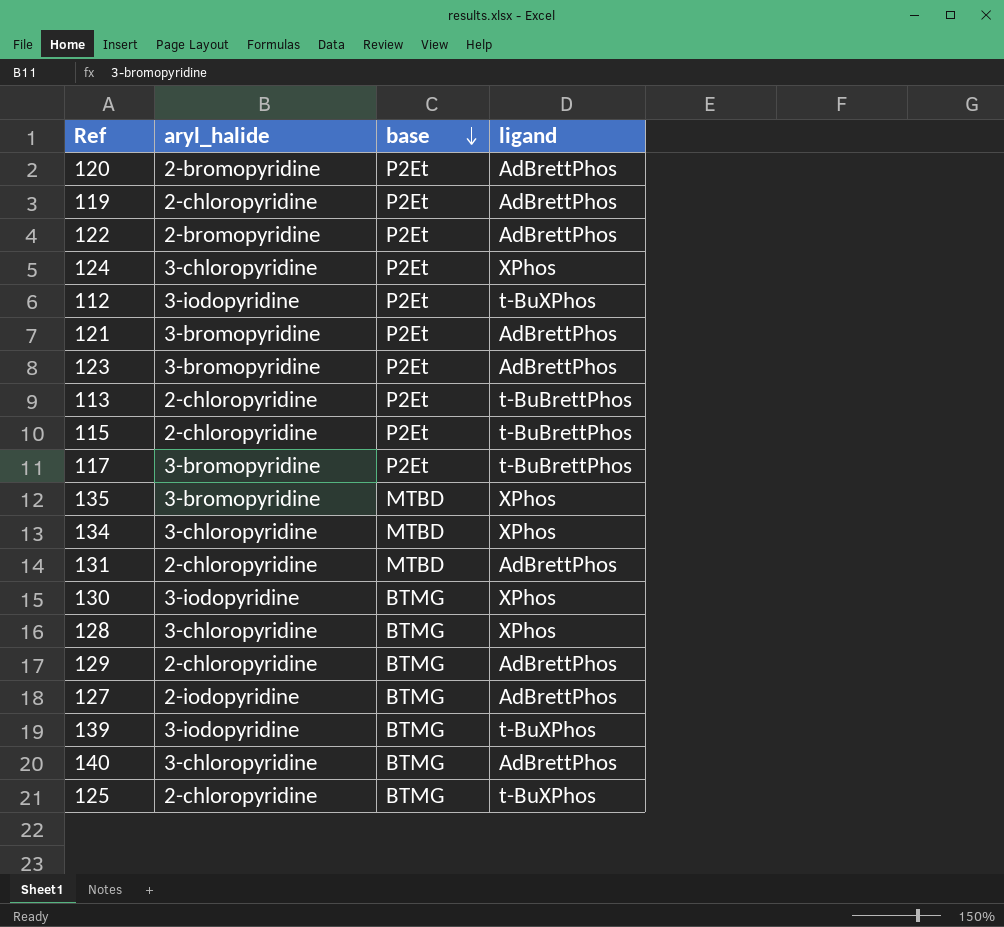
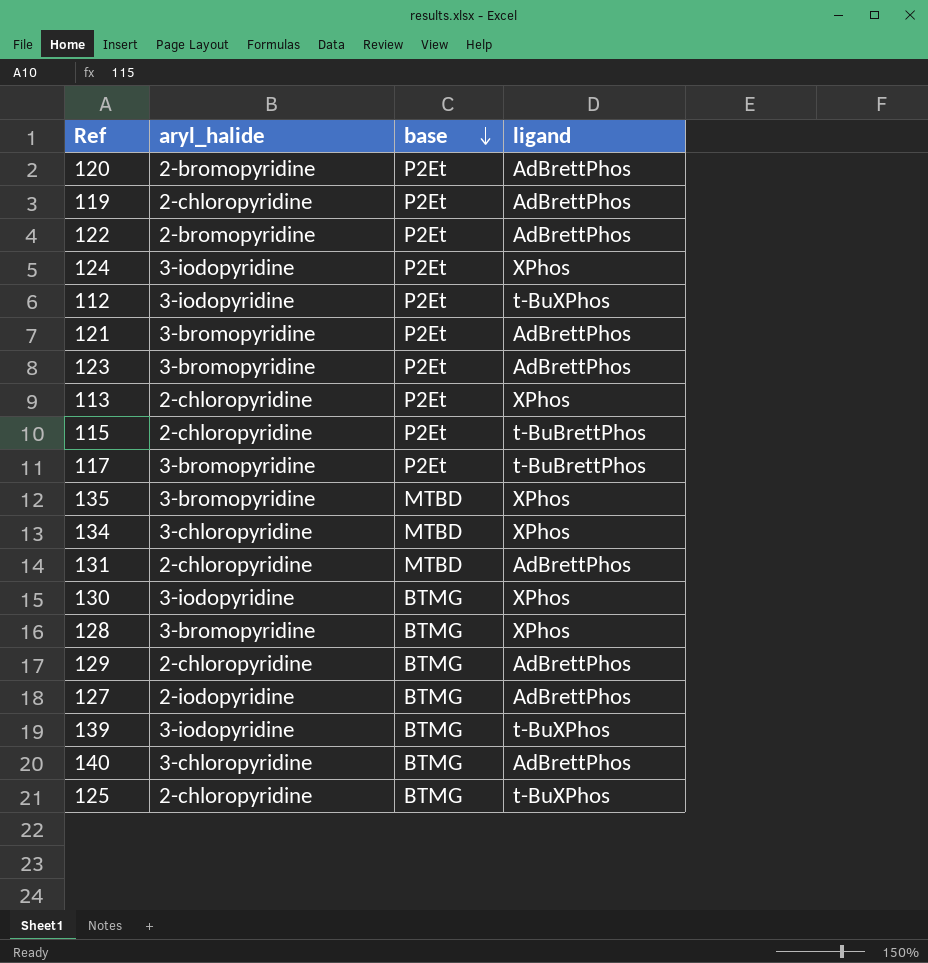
124 | aryl_halide: 3-chloropyridine -> 3-iodopyridine
113 | ligand: t-BuBrettPhos -> XPhos
128 | aryl_halide: 3-chloropyridine -> 3-bromopyridine

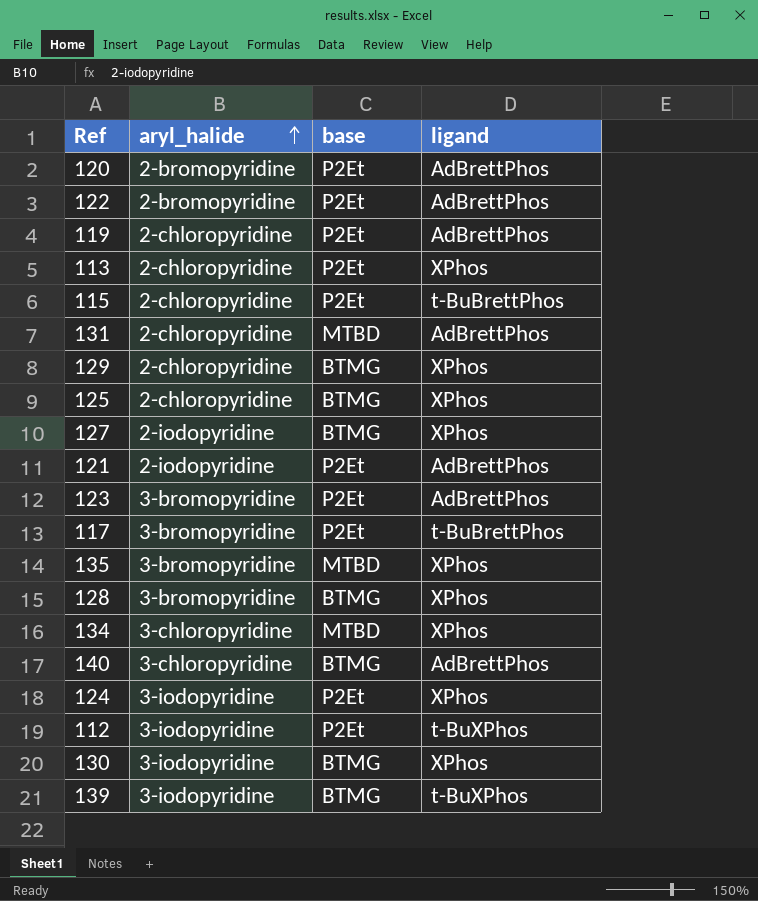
row order: base descending -> aryl_halide ascending
129 | ligand: AdBrettPhos -> XPhos
125 | ligand: t-BuXPhos -> XPhos
127 | ligand: AdBrettPhos -> XPhos
121 | aryl_halide: 3-bromopyridine -> 2-iodopyridine

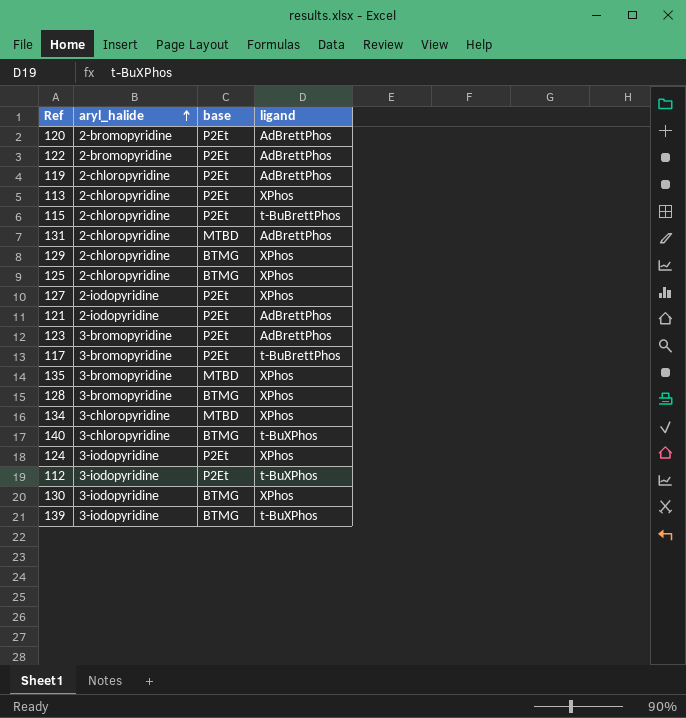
127 | base: BTMG -> P2Et
140 | ligand: AdBrettPhos -> t-BuXPhos

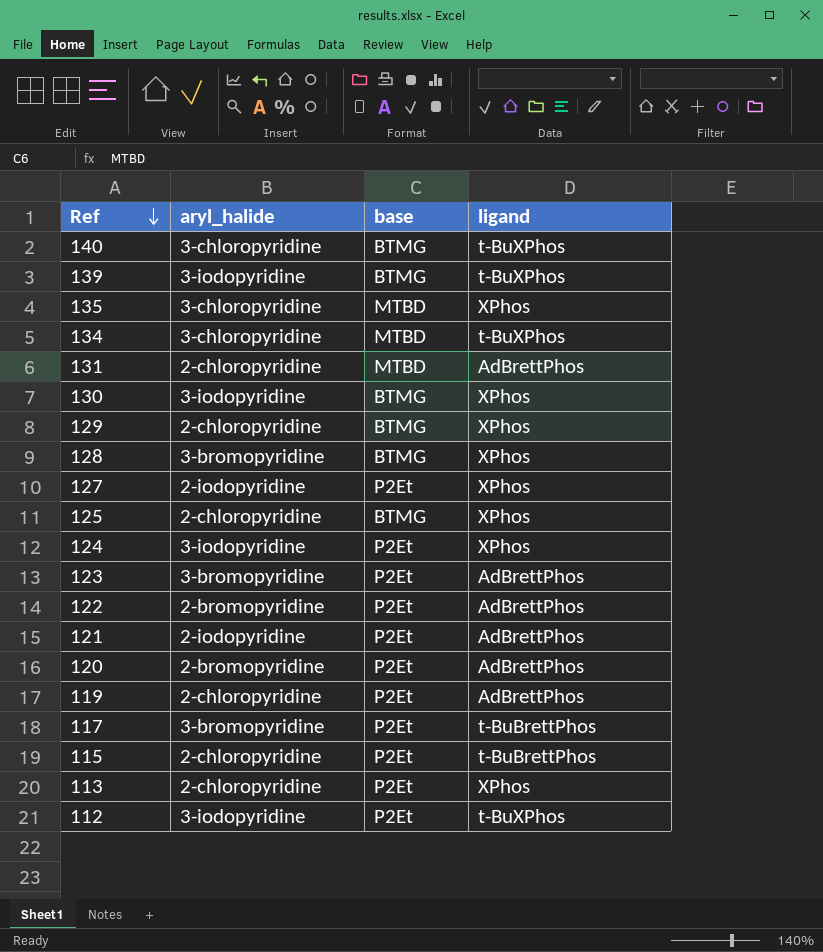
row order: aryl_halide ascending -> Ref descending
135 | aryl_halide: 3-bromopyridine -> 3-chloropyridine
134 | ligand: XPhos -> t-BuXPhos

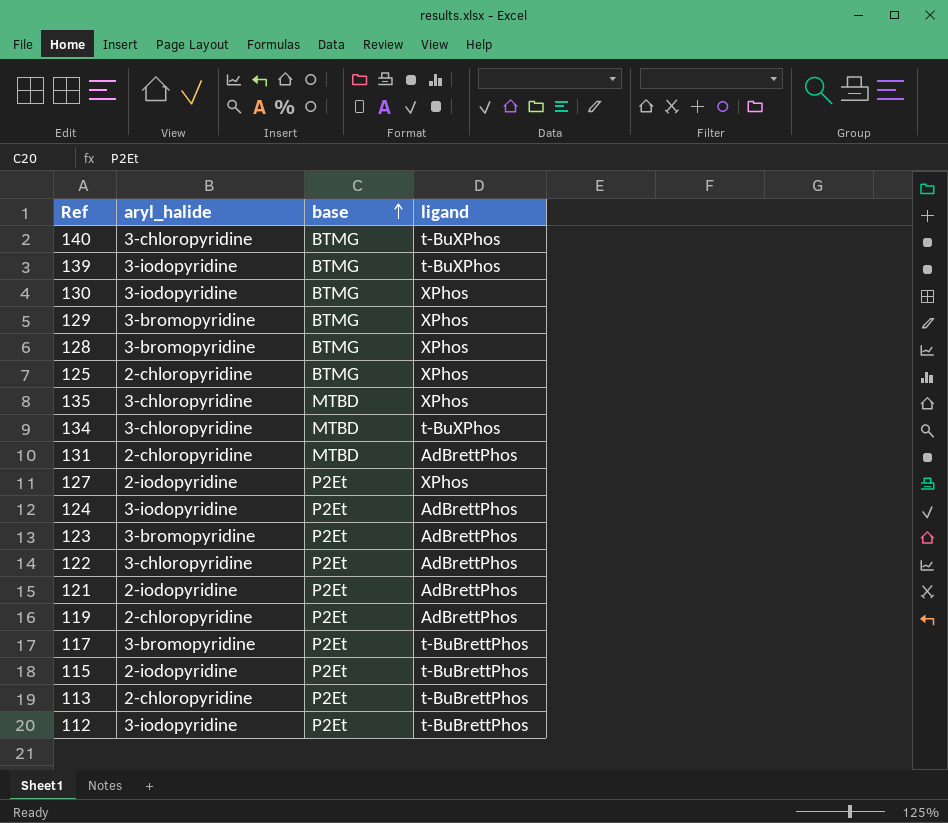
row order: Ref descending -> base ascending
row 120: 2-bromopyridine | P2Et | AdBrettPhos -> none
129 | aryl_halide: 2-chloropyridine -> 3-bromopyridine
124 | ligand: XPhos -> AdBrettPhos
122 | aryl_halide: 2-bromopyridine -> 3-chloropyridine
115 | aryl_halide: 2-chloropyridine -> 2-iodopyridine
113 | ligand: XPhos -> t-BuBrettPhos
112 | ligand: t-BuXPhos -> t-BuBrettPhos

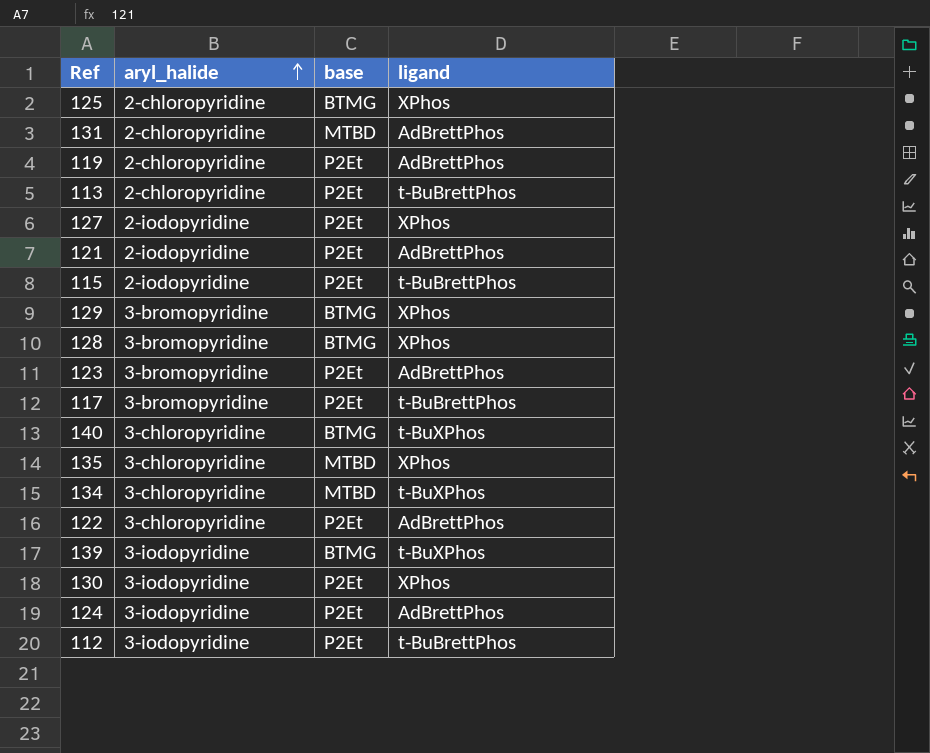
row order: base ascending -> aryl_halide ascending
130 | base: BTMG -> P2Et

